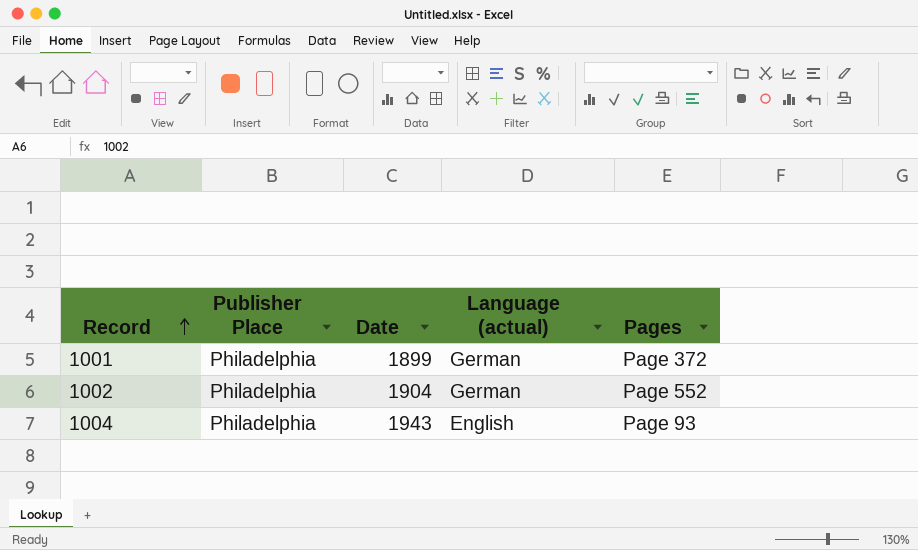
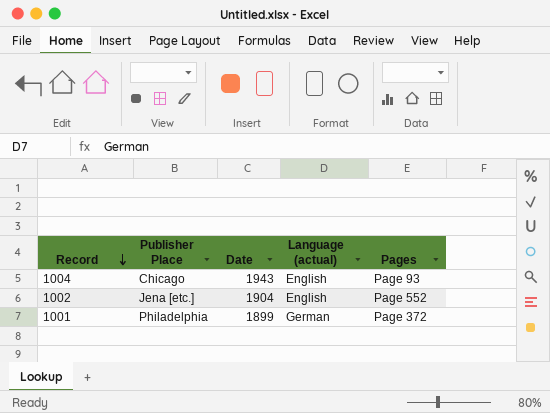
row order: Record ascending -> Record descending
1004 | Publisher Place: Philadelphia -> Chicago
1002 | Publisher Place: Philadelphia -> Jena [etc.]
1002 | Language (actual): German -> English

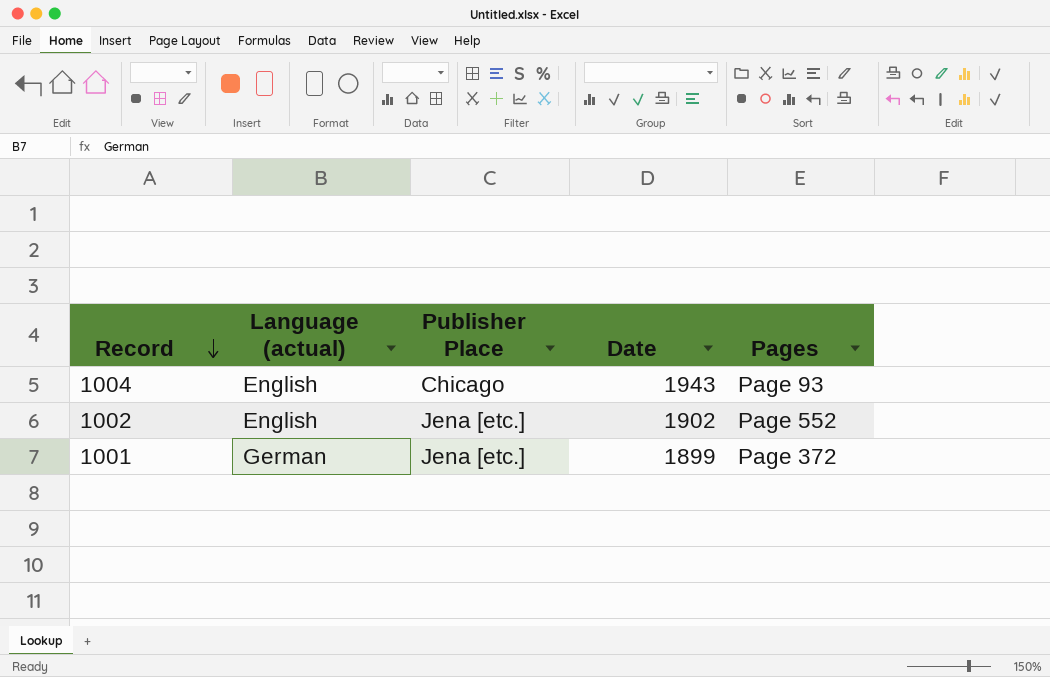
column Language (actual) | position: 4 -> 2
1002 | Date: 1904 -> 1902
1001 | Publisher Place: Philadelphia -> Jena [etc.]

